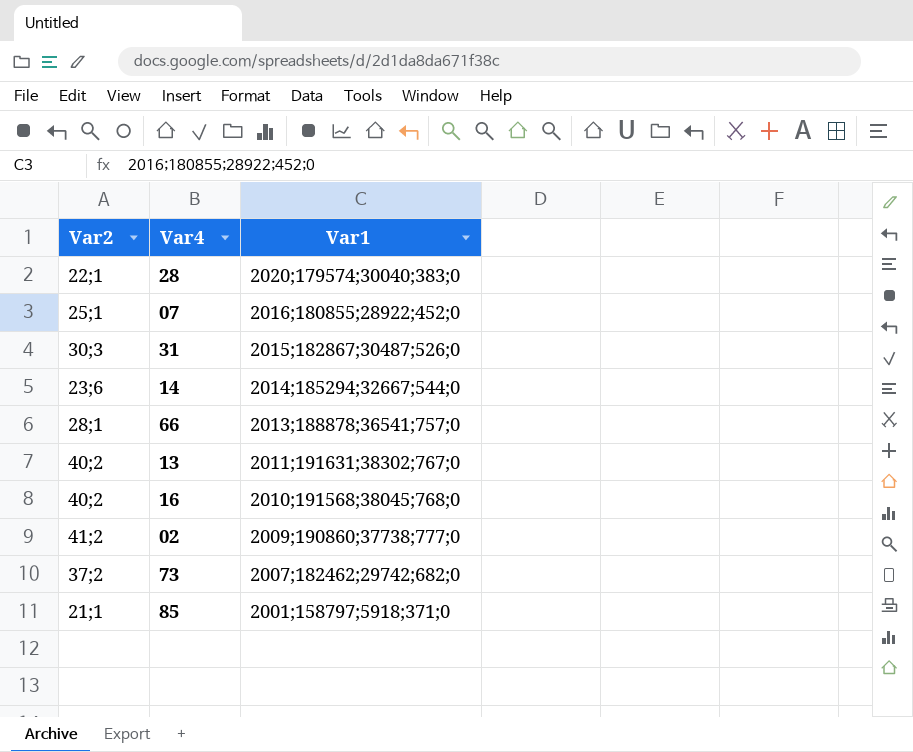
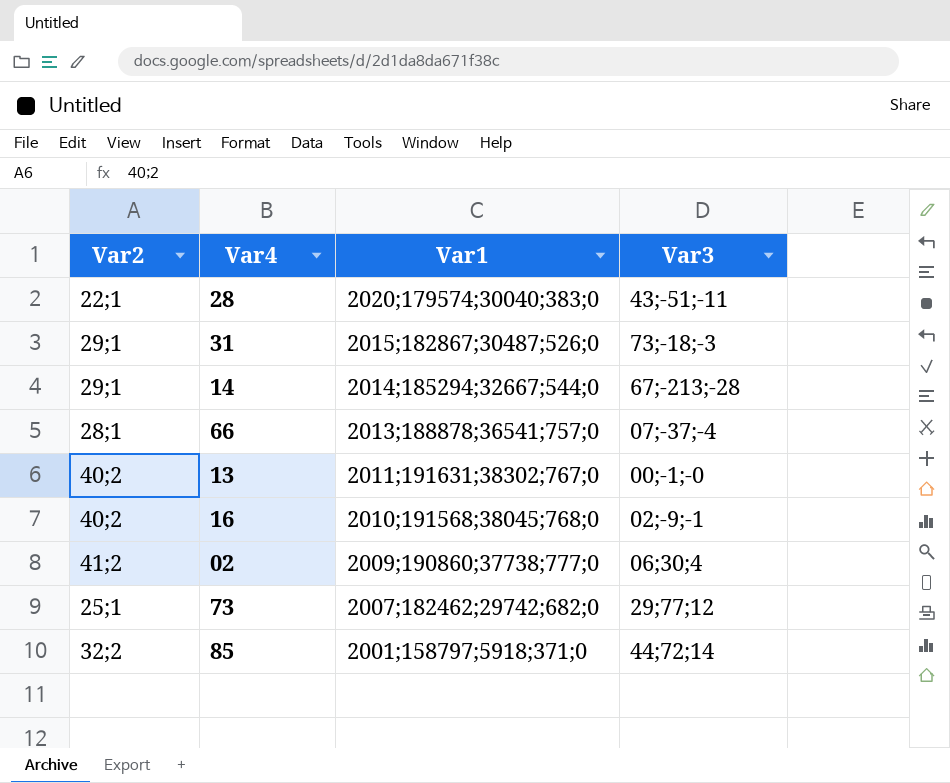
column Var3 | position: none -> 4
row 07: 25;1 | 2016;180855;28922;452;0 -> none
31 | Var2: 30;3 -> 29;1
14 | Var2: 23;6 -> 29;1
73 | Var2: 37;2 -> 25;1
85 | Var2: 21;1 -> 32;2

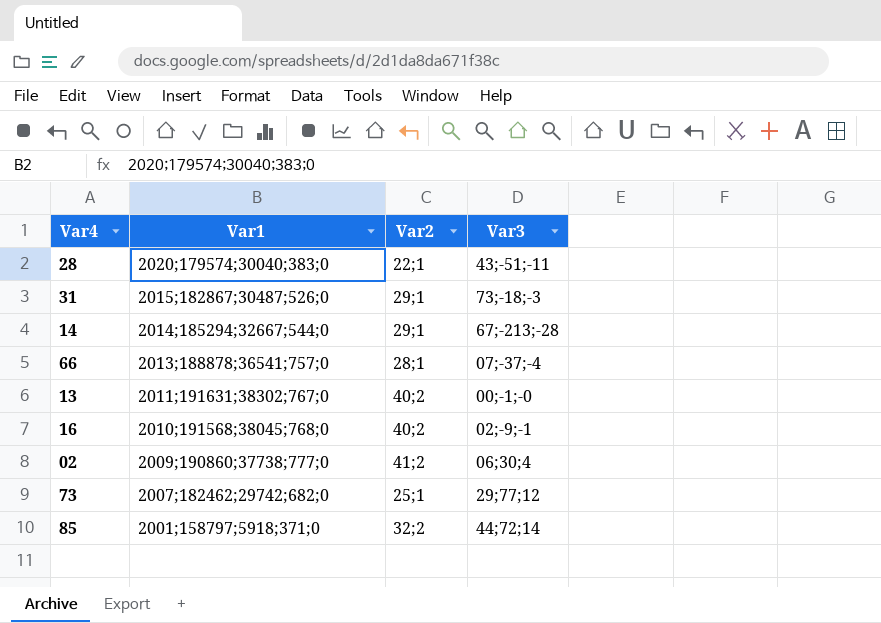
column Var2 | position: 1 -> 3

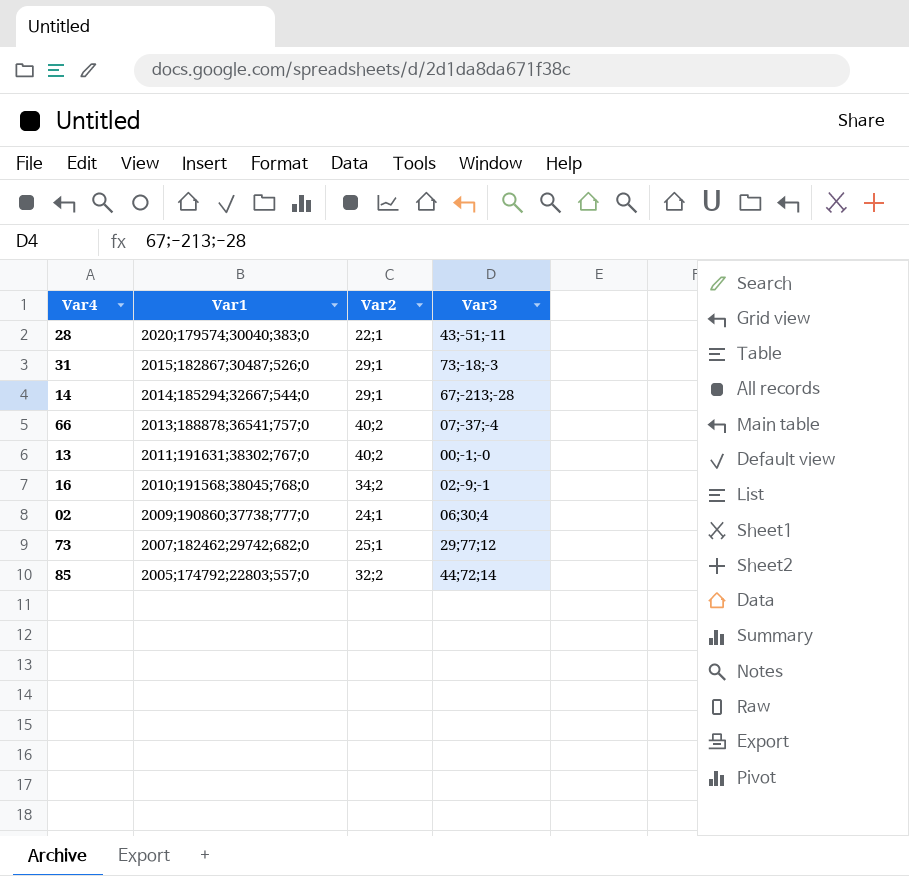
66 | Var2: 28;1 -> 40;2
16 | Var2: 40;2 -> 34;2
02 | Var2: 41;2 -> 24;1
85 | Var1: 2001;158797;5918;371;0 -> 2005;174792;22803;557;0

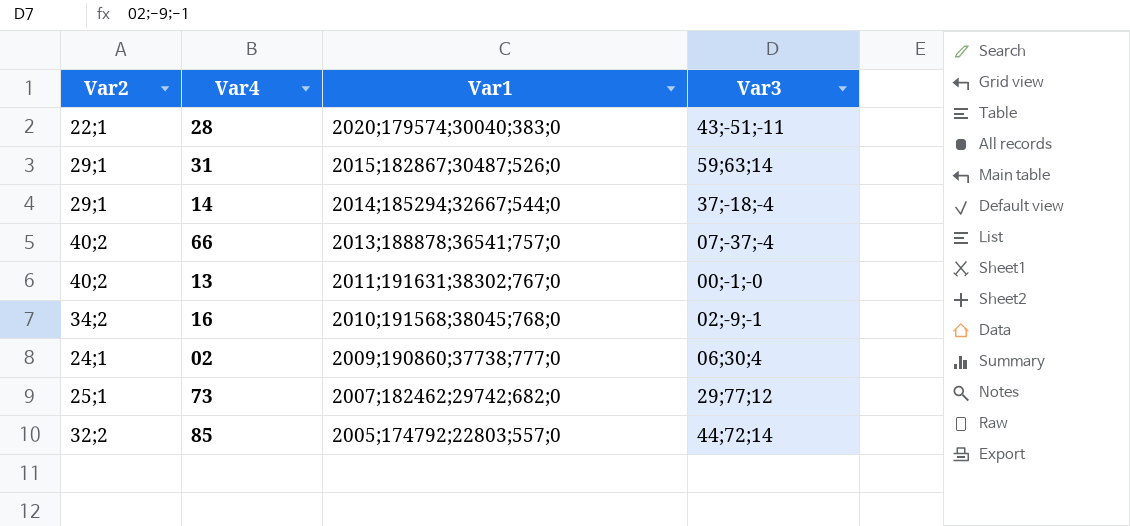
column Var2 | position: 3 -> 1
31 | Var3: 73;-18;-3 -> 59;63;14
14 | Var3: 67;-213;-28 -> 37;-18;-4

